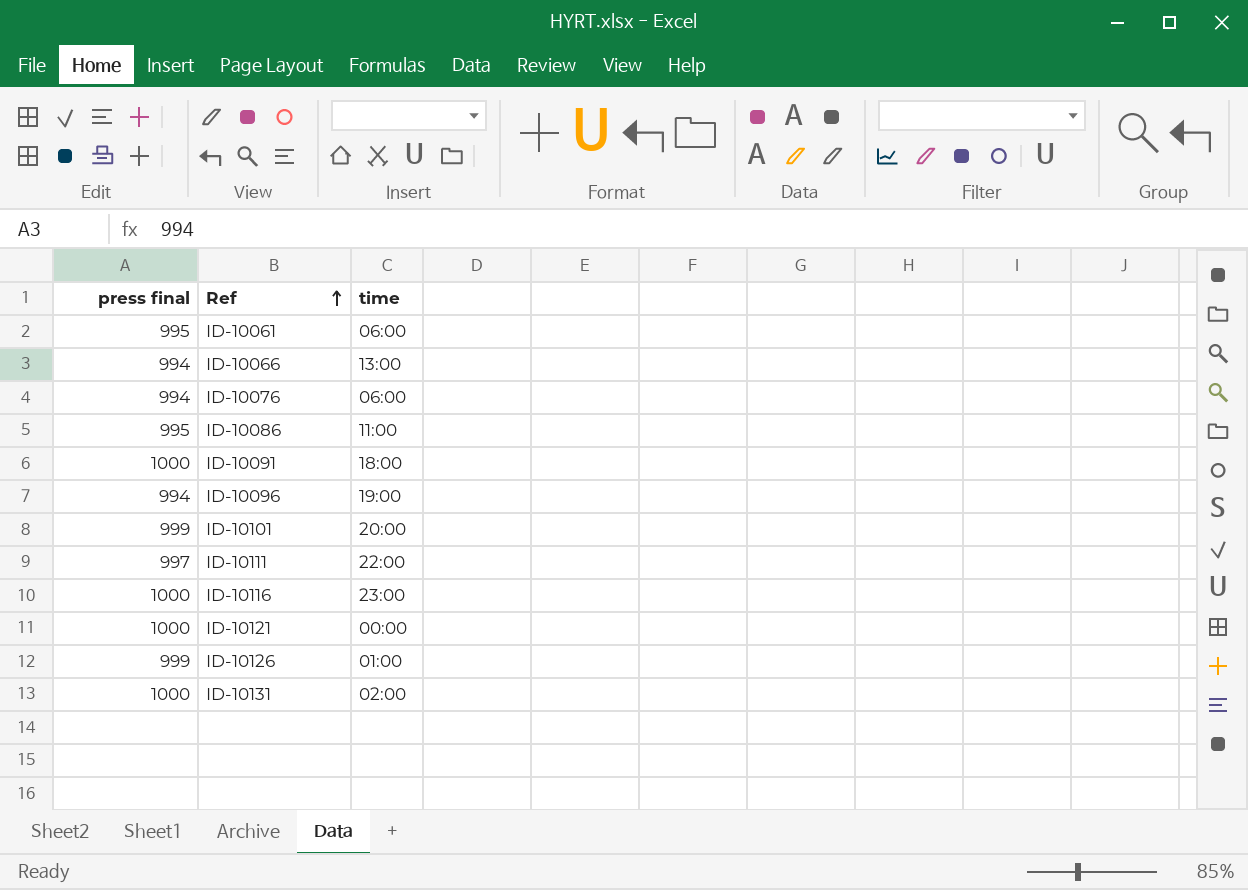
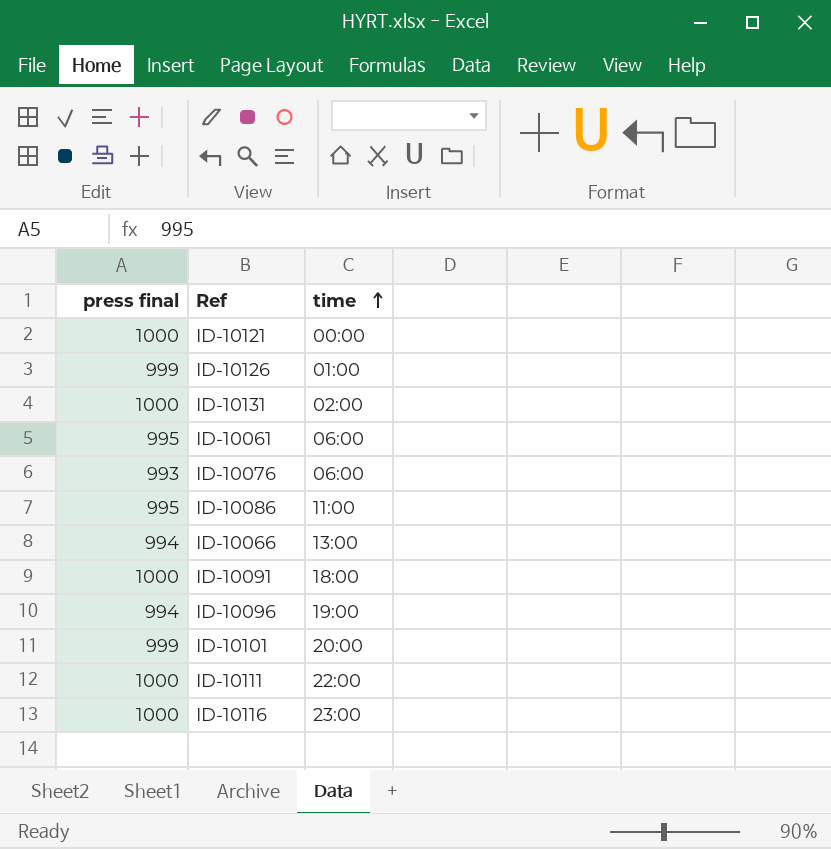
row order: Ref ascending -> time ascending
ID-10076 | press final: 994 -> 993
ID-10111 | press final: 997 -> 1000

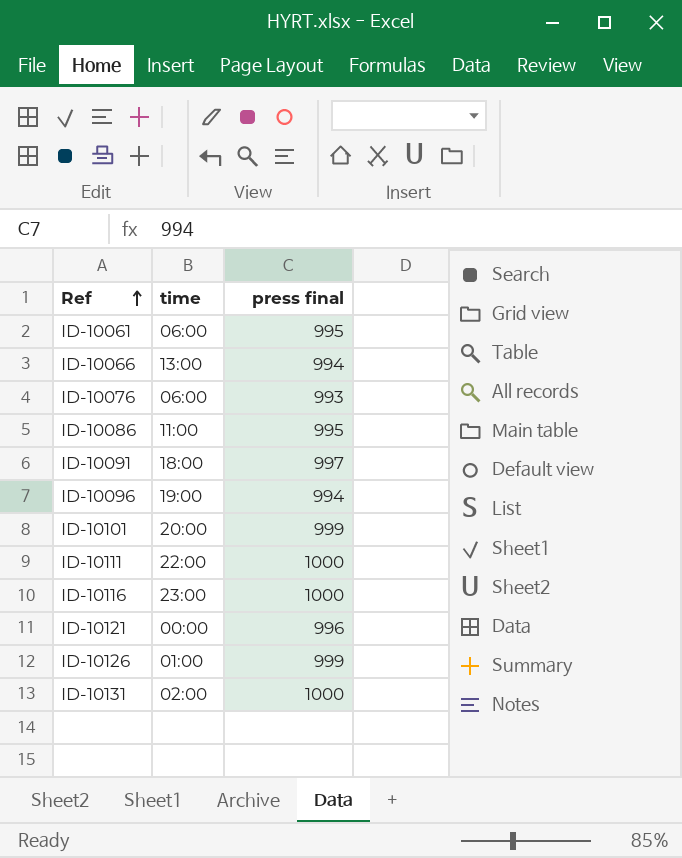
row order: time ascending -> Ref ascending
column press final | position: 1 -> 3
ID-10091 | press final: 1000 -> 997
ID-10121 | press final: 1000 -> 996

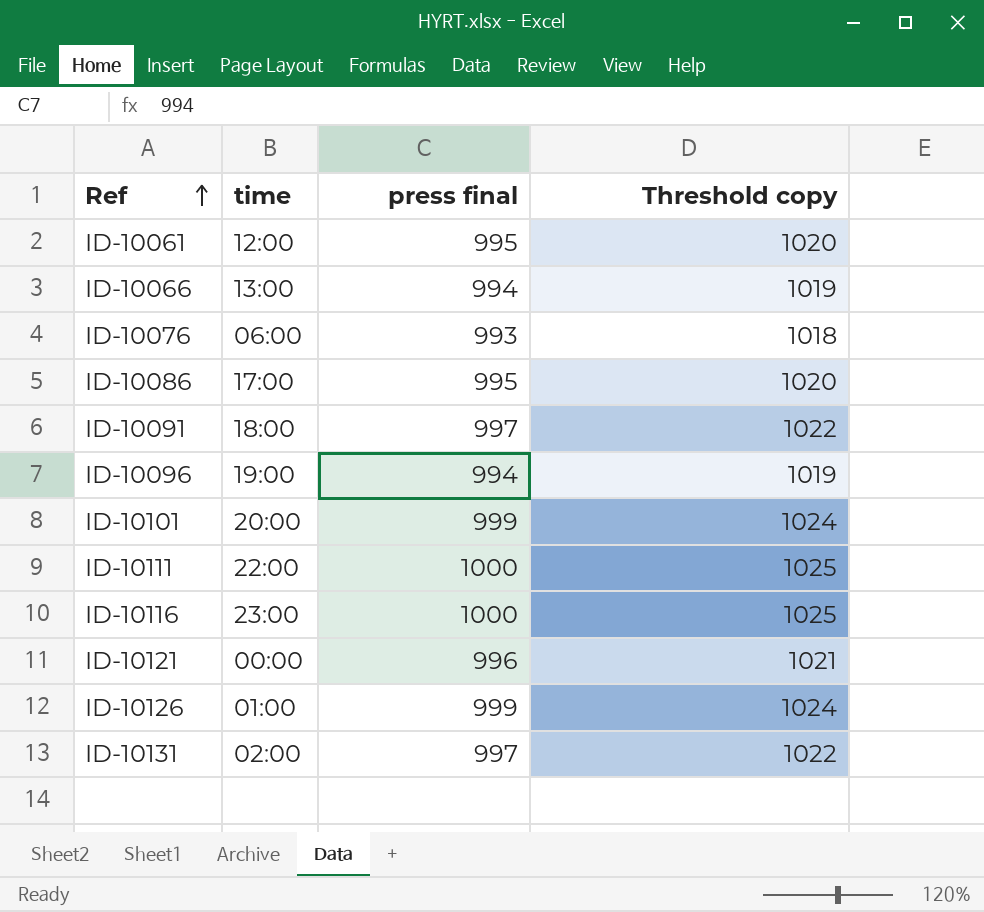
column Threshold copy | formula: none -> [press final] + 25
ID-10061 | time: 06:00 -> 12:00
ID-10086 | time: 11:00 -> 17:00
ID-10131 | press final: 1000 -> 997

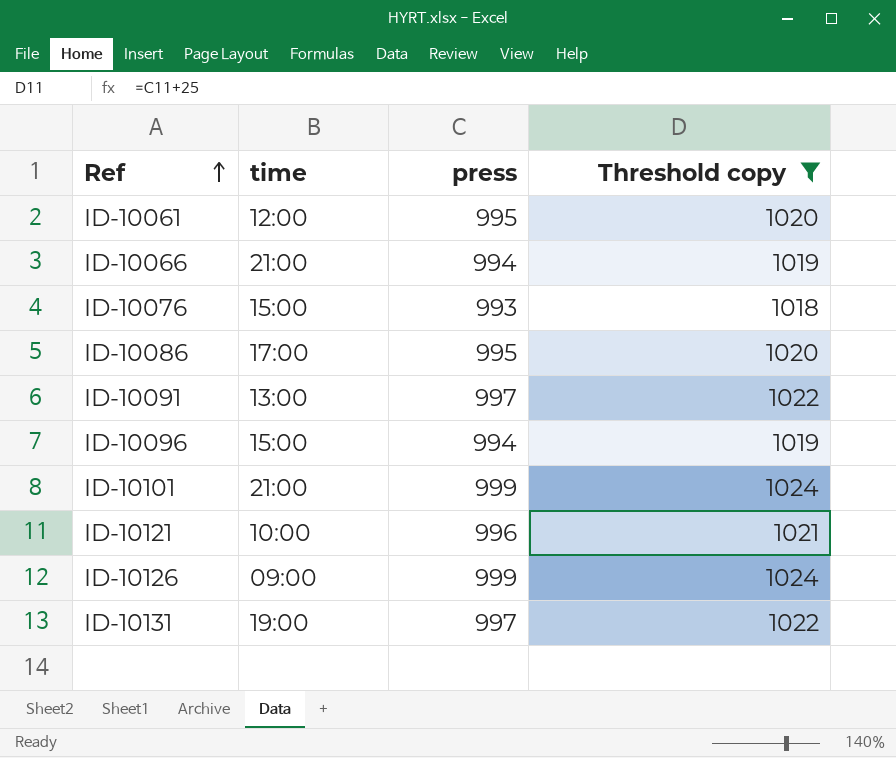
filter: none -> Threshold copy != 1025
column name: press final -> press
ID-10066 | time: 13:00 -> 21:00
ID-10076 | time: 06:00 -> 15:00
ID-10091 | time: 18:00 -> 13:00
ID-10096 | time: 19:00 -> 15:00
ID-10101 | time: 20:00 -> 21:00
ID-10121 | time: 00:00 -> 10:00
ID-10126 | time: 01:00 -> 09:00
ID-10131 | time: 02:00 -> 19:00

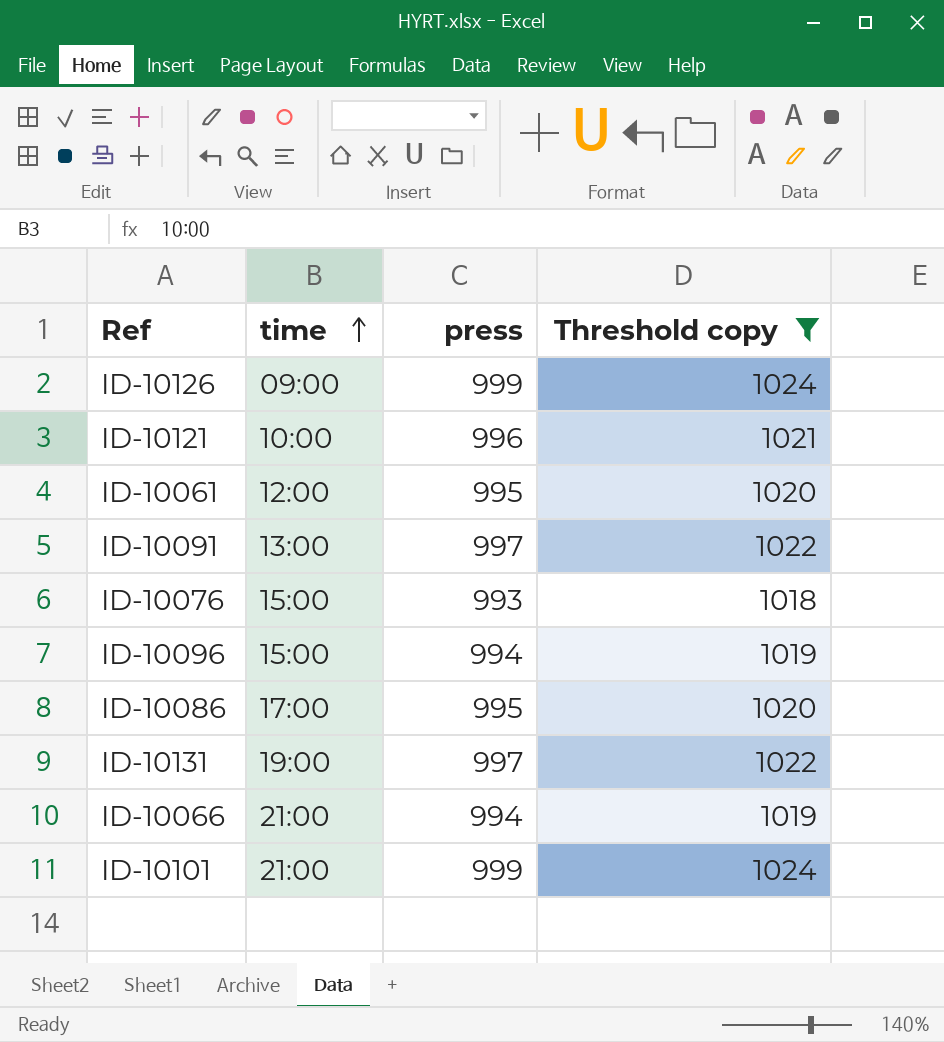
row order: Ref ascending -> time ascending

